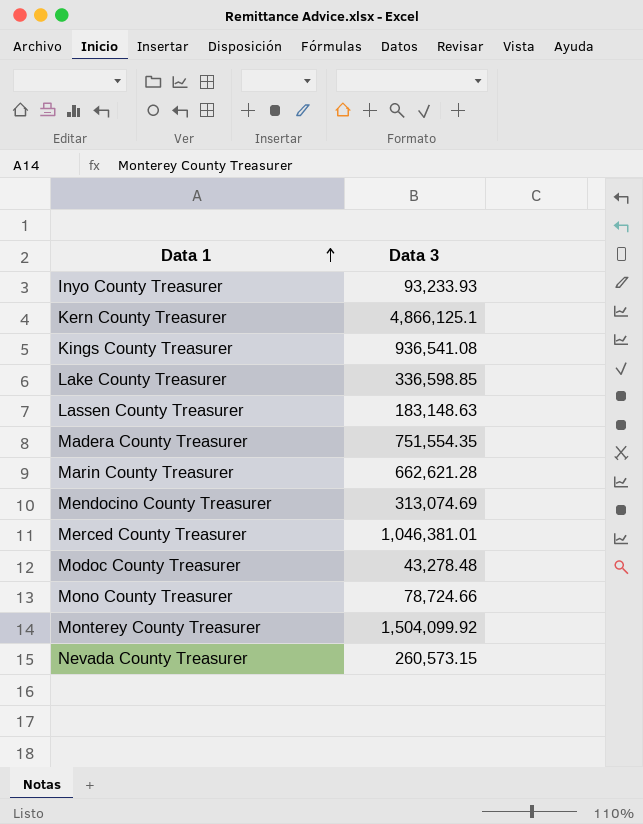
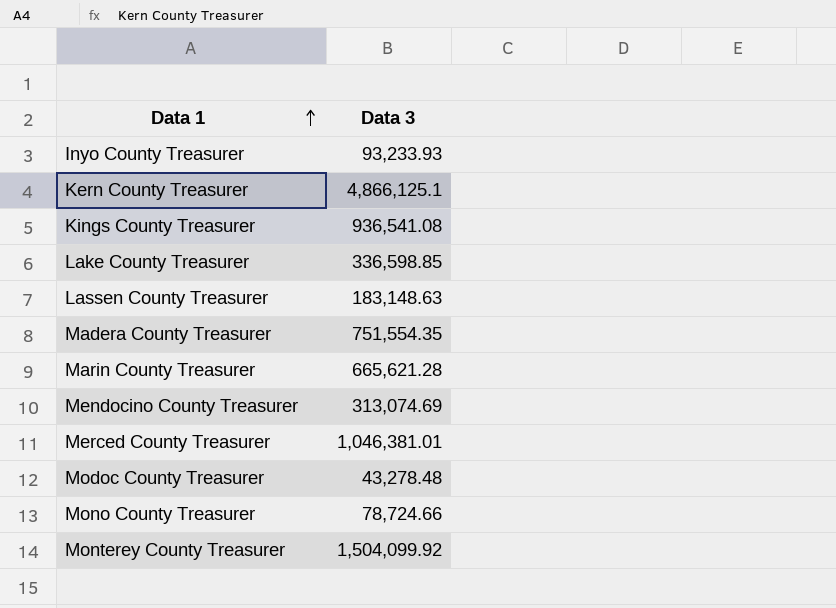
row Nevada County Treasurer: 260,573.15 -> none
Marin County Treasurer | Data 3: 662,621.28 -> 665,621.28

